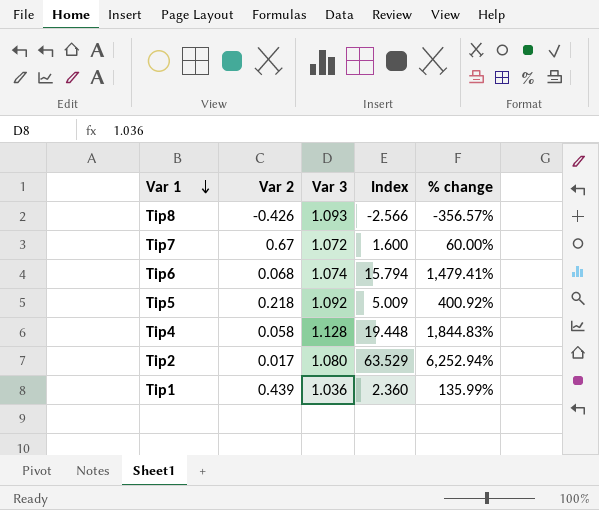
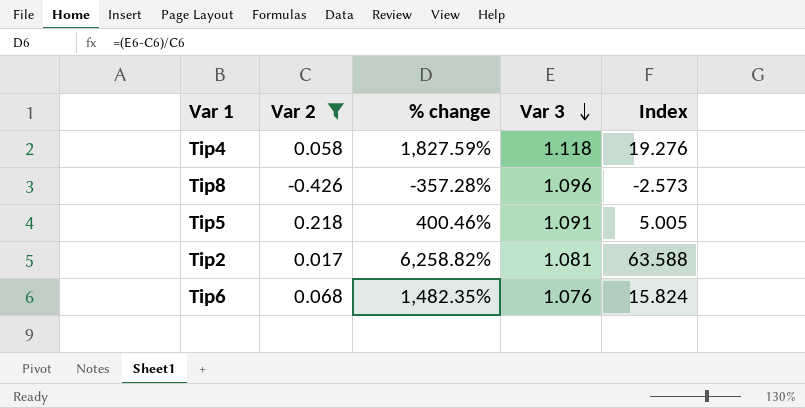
filter: none -> Var 2 <= 0.218
row order: Var 1 descending -> Var 3 descending
column % change | position: 5 -> 3
Tip4 | % change: 1,844.83% -> 1,827.59%
Tip4 | Var 3: 1.128 -> 1.118
Tip4 | Index: 19.448 -> 19.276
Tip8 | % change: -356.57% -> -357.28%
Tip8 | Var 3: 1.093 -> 1.096
Tip8 | Index: -2.566 -> -2.573
Tip5 | % change: 400.92% -> 400.46%
Tip5 | Var 3: 1.092 -> 1.091
Tip5 | Index: 5.009 -> 5.005
Tip2 | % change: 6,252.94% -> 6,258.82%
Tip2 | Var 3: 1.080 -> 1.081
Tip2 | Index: 63.529 -> 63.588
Tip6 | % change: 1,479.41% -> 1,482.35%
Tip6 | Var 3: 1.074 -> 1.076
Tip6 | Index: 15.794 -> 15.824

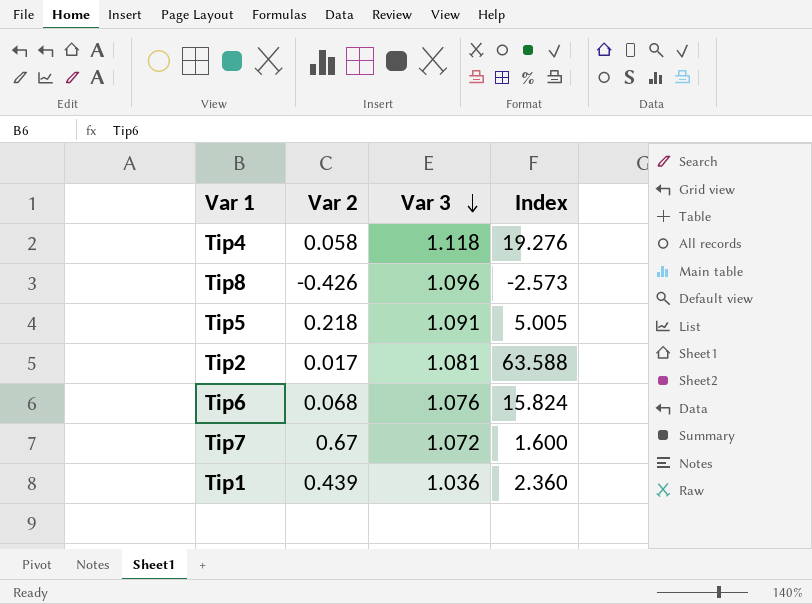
filter: Var 2 <= 0.218 -> none
column % change | formula: ([Var 3] - [Var 2]) / [Var 2] -> none

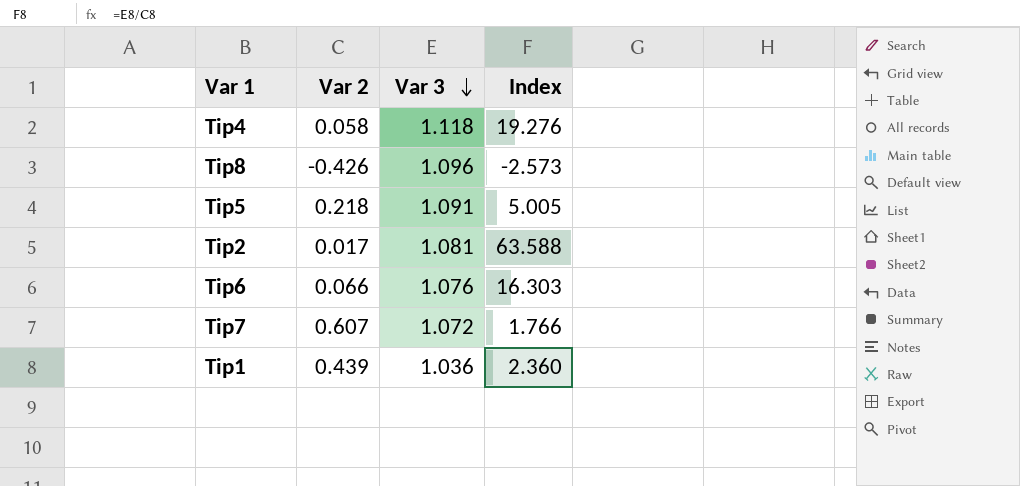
Tip6 | Var 2: 0.068 -> 0.066
Tip6 | Index: 15.824 -> 16.303
Tip7 | Var 2: 0.67 -> 0.607
Tip7 | Index: 1.600 -> 1.766

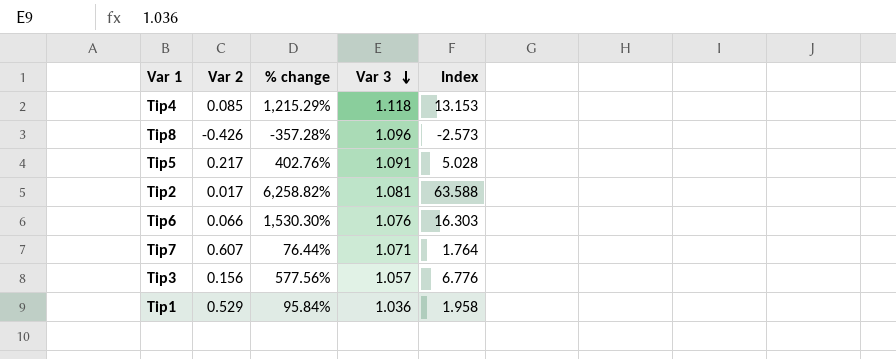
column % change | formula: none -> ([Var 3] - [Var 2]) / [Var 2]
Tip4 | Var 2: 0.058 -> 0.085
Tip4 | Index: 19.276 -> 13.153
Tip5 | Var 2: 0.218 -> 0.217
Tip5 | Index: 5.005 -> 5.028
Tip7 | Var 3: 1.072 -> 1.071
Tip7 | Index: 1.766 -> 1.764
row Tip3: none -> 0.156 | 577.56% | 1.057 | 6.776
Tip1 | Var 2: 0.439 -> 0.529
Tip1 | Index: 2.360 -> 1.958

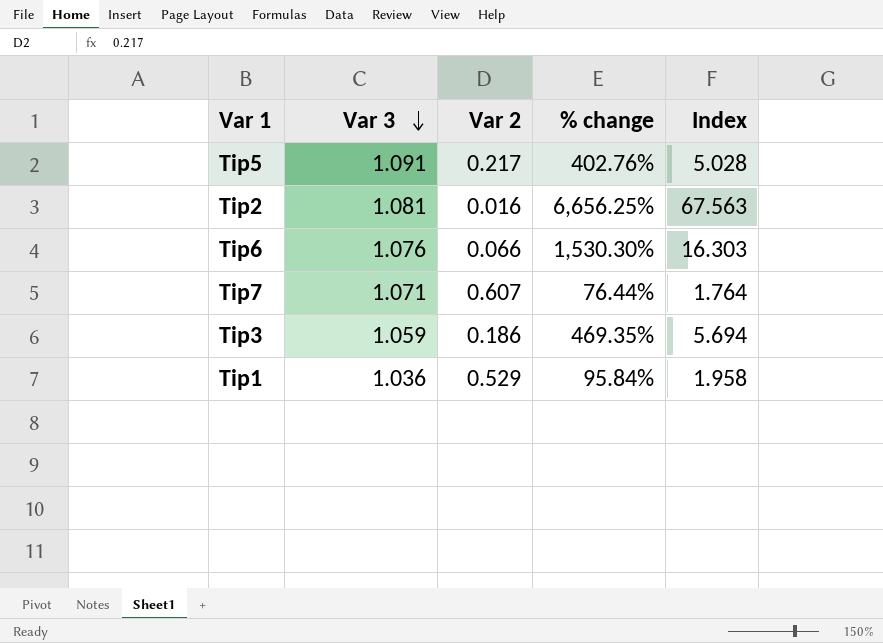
column Var 3 | position: 4 -> 2
row Tip4: 0.085 | 1,215.29% | 1.118 | 13.153 -> none
row Tip8: -0.426 | -357.28% | 1.096 | -2.573 -> none
Tip2 | Var 2: 0.017 -> 0.016
Tip2 | % change: 6,258.82% -> 6,656.25%
Tip2 | Index: 63.588 -> 67.563
Tip3 | Var 3: 1.057 -> 1.059
Tip3 | Var 2: 0.156 -> 0.186
Tip3 | % change: 577.56% -> 469.35%
Tip3 | Index: 6.776 -> 5.694

